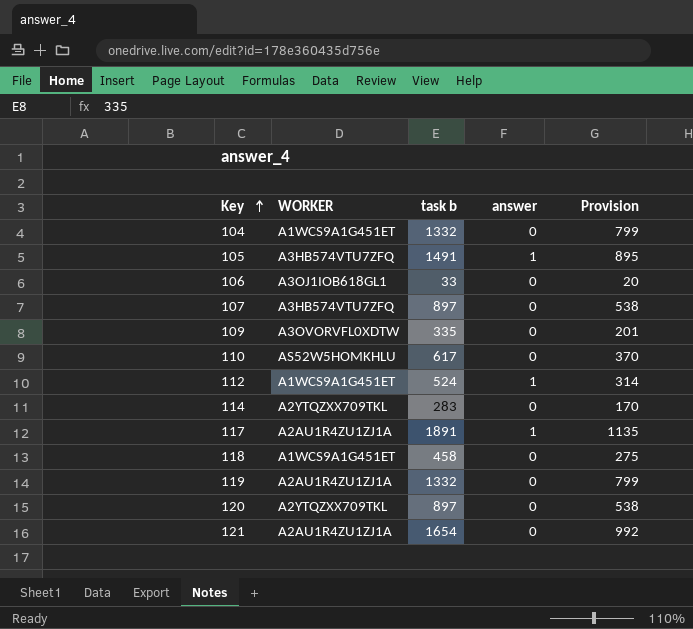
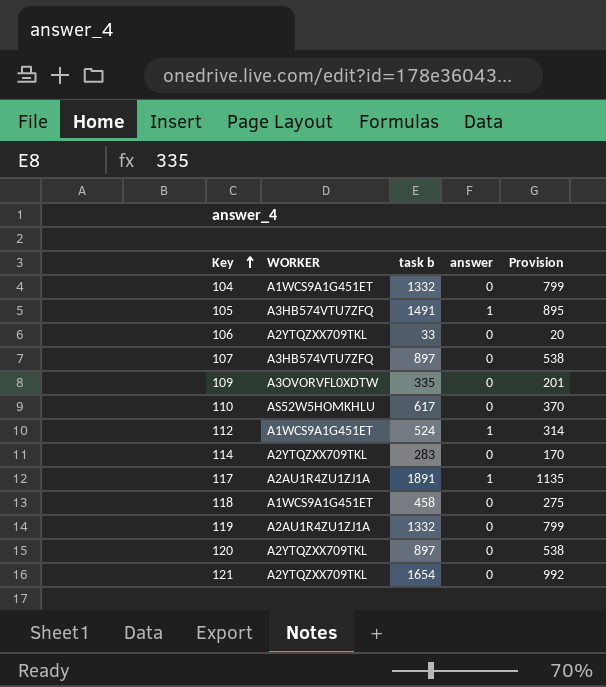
106 | WORKER: A3OJ1IOB618GL1 -> A2YTQZXX709TKL
121 | WORKER: A2AU1R4ZU1ZJ1A -> A2YTQZXX709TKL

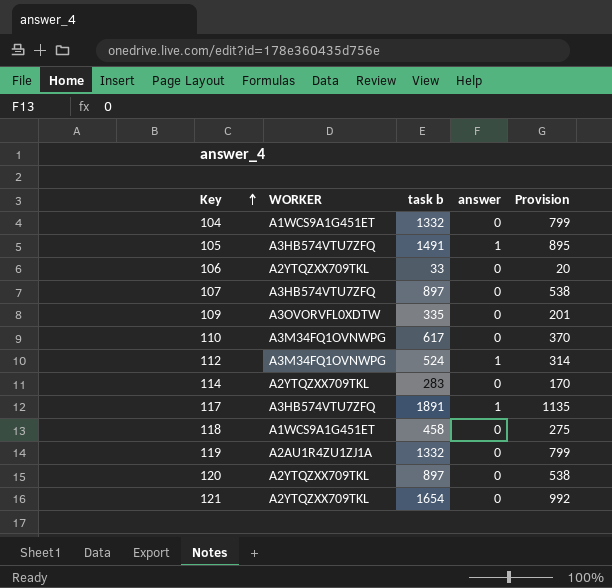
110 | WORKER: AS52W5HOMKHLU -> A3M34FQ1OVNWPG
112 | WORKER: A1WCS9A1G451ET -> A3M34FQ1OVNWPG
117 | WORKER: A2AU1R4ZU1ZJ1A -> A3HB574VTU7ZFQ

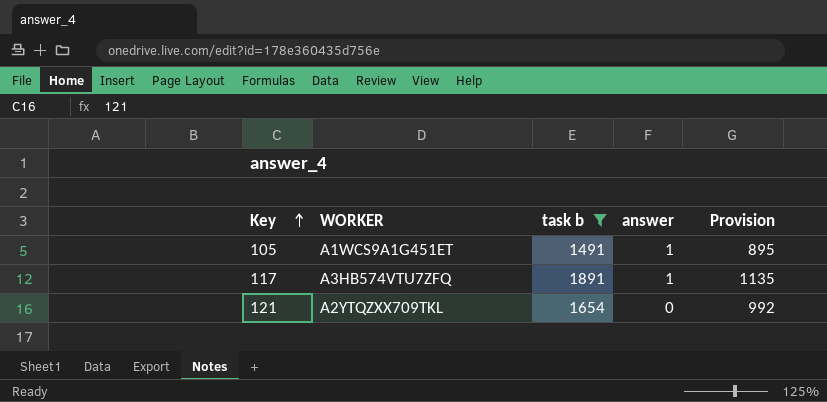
filter: none -> task b >= 1491
105 | WORKER: A3HB574VTU7ZFQ -> A1WCS9A1G451ET

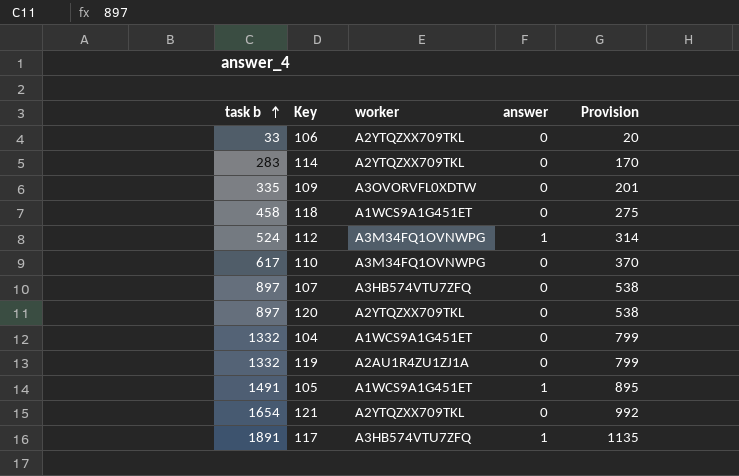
filter: task b >= 1491 -> none
row order: Key ascending -> task b ascending
column task b | position: 3 -> 1
column name: WORKER -> worker

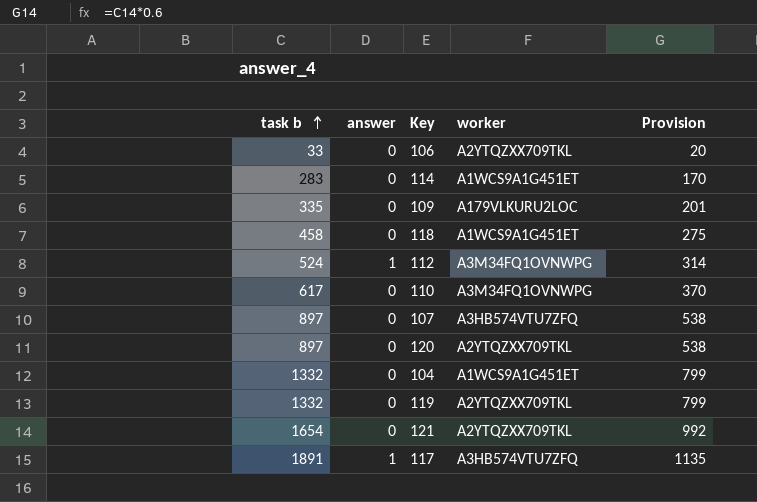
column answer | position: 4 -> 2
row 105: 1491 | A1WCS9A1G451ET | 1 | 895 -> none
114 | worker: A2YTQZXX709TKL -> A1WCS9A1G451ET
109 | worker: A3OVORVFL0XDTW -> A179VLKURU2LOC
119 | worker: A2AU1R4ZU1ZJ1A -> A2YTQZXX709TKL

